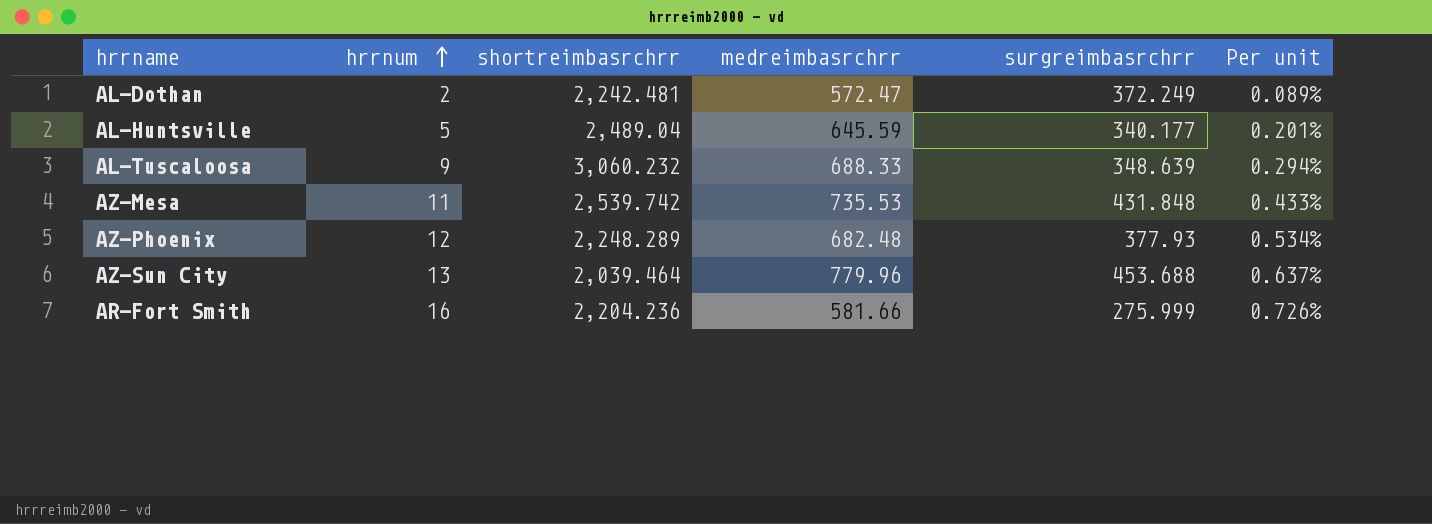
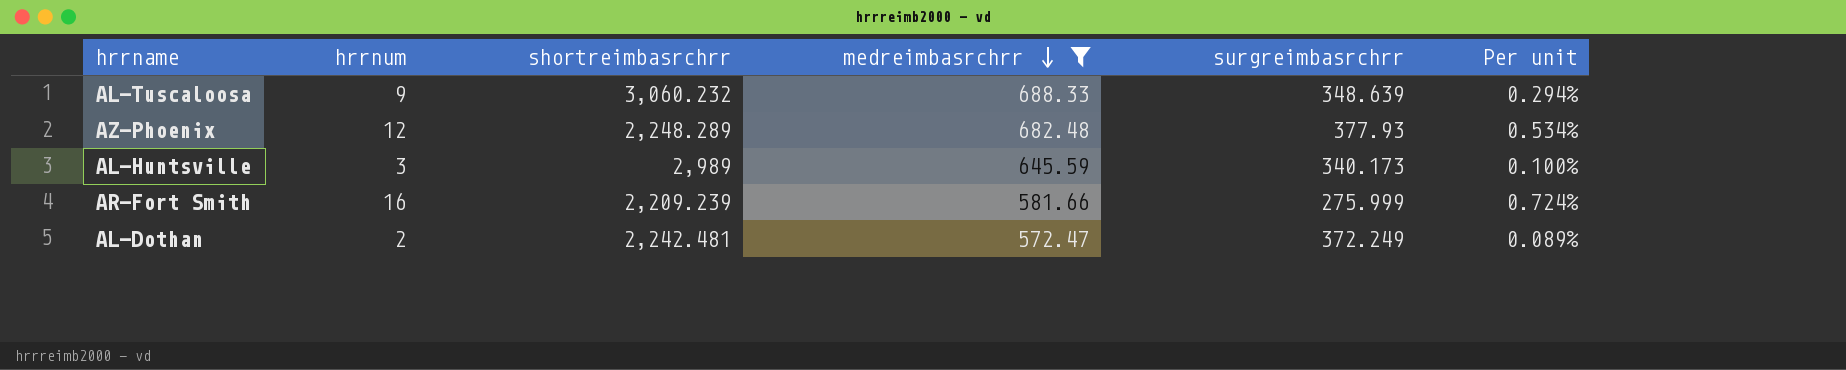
filter: none -> medreimbasrchrr <= 688.33
row order: hrrnum ascending -> medreimbasrchrr descending
AL-Huntsville | hrrnum: 5 -> 3
AL-Huntsville | shortreimbasrchrr: 2,489.04 -> 2,989
AL-Huntsville | surgreimbasrchrr: 340.177 -> 340.173
AL-Huntsville | Per unit: 0.201% -> 0.100%
AR-Fort Smith | shortreimbasrchrr: 2,204.236 -> 2,209.239
AR-Fort Smith | Per unit: 0.726% -> 0.724%

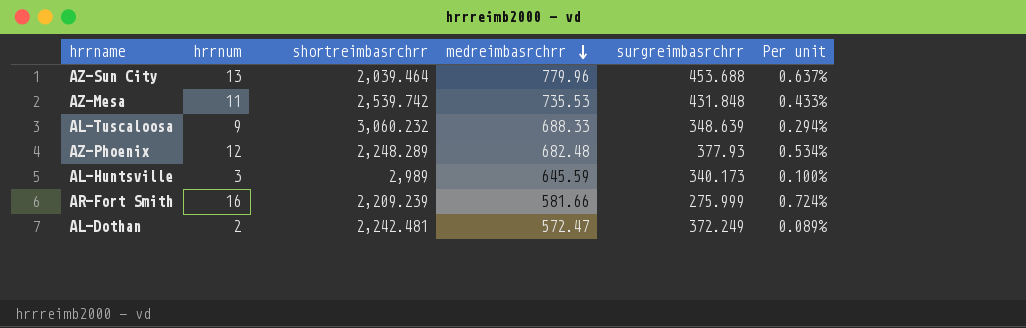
filter: medreimbasrchrr <= 688.33 -> none

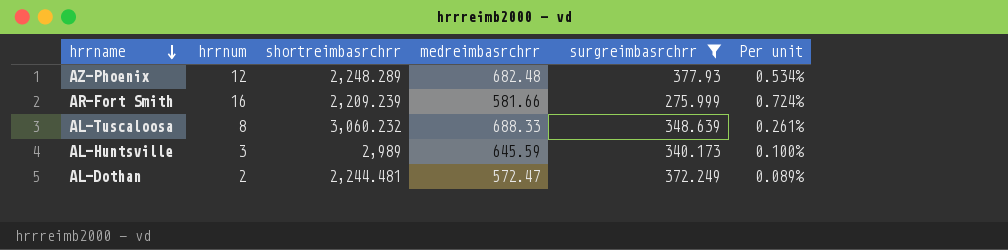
filter: none -> surgreimbasrchrr <= 377.93
row order: medreimbasrchrr descending -> hrrname descending
AL-Tuscaloosa | hrrnum: 9 -> 8
AL-Tuscaloosa | Per unit: 0.294% -> 0.261%
AL-Dothan | shortreimbasrchrr: 2,242.481 -> 2,244.481

